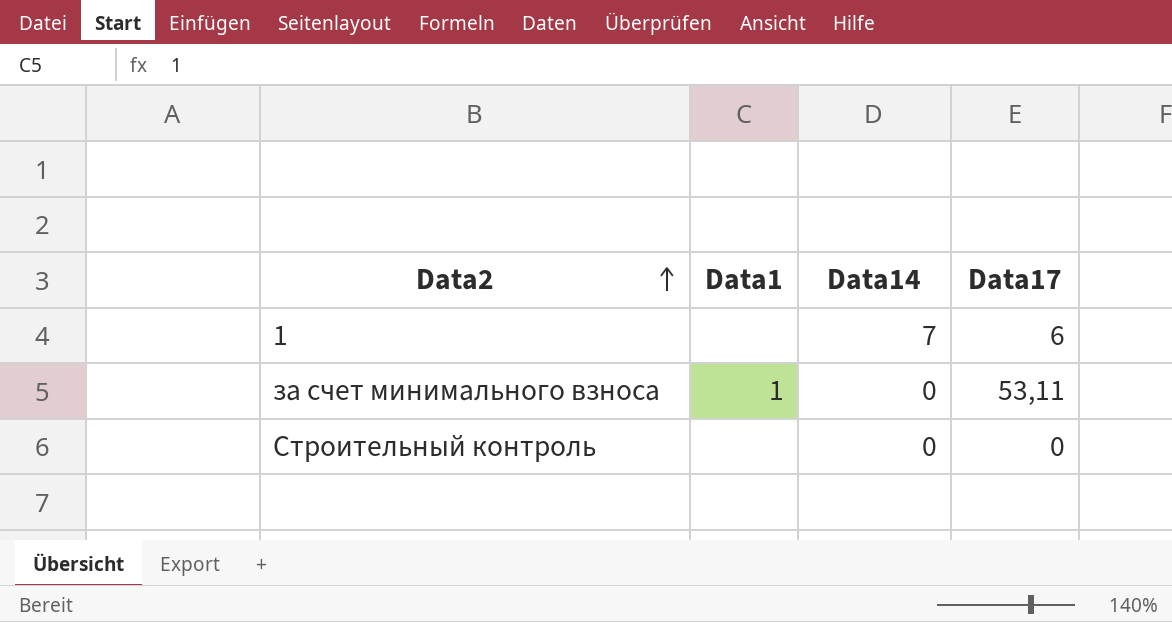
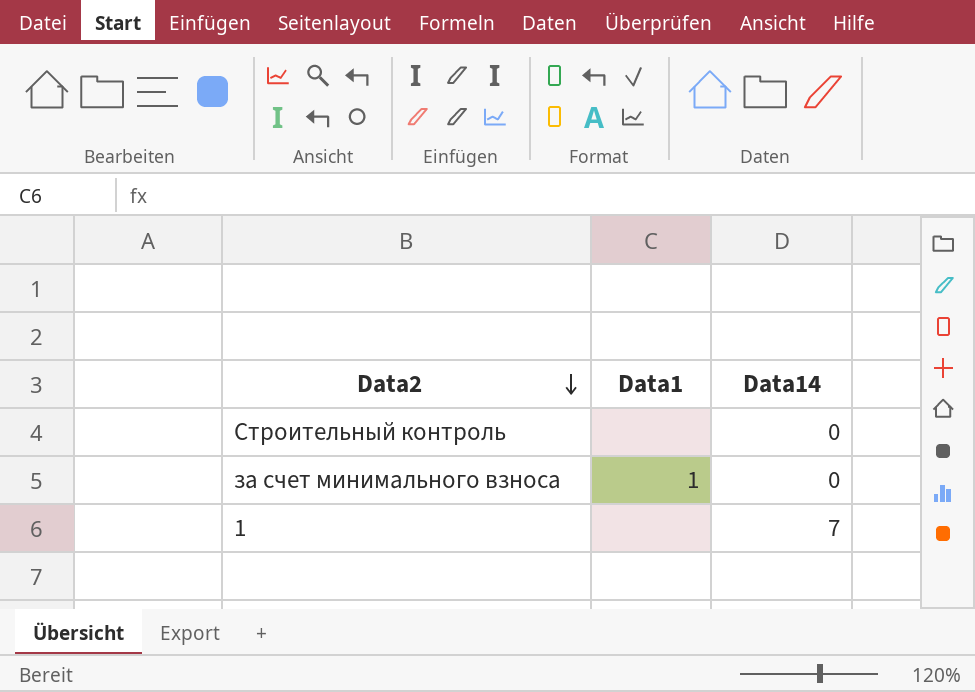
row order: Data2 ascending -> Data2 descending
column Data17 | position: 4 -> none

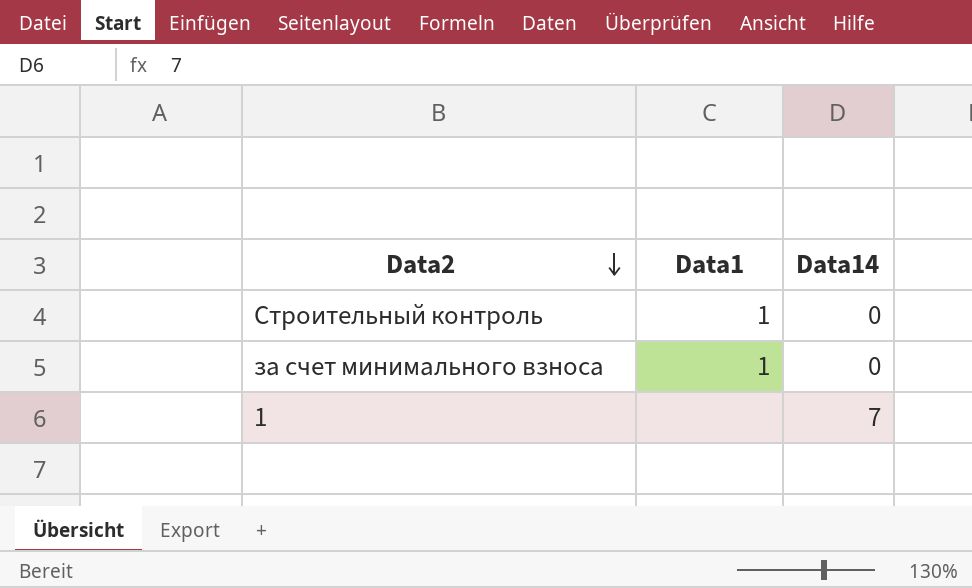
Строительный контроль | Data1: none -> 1

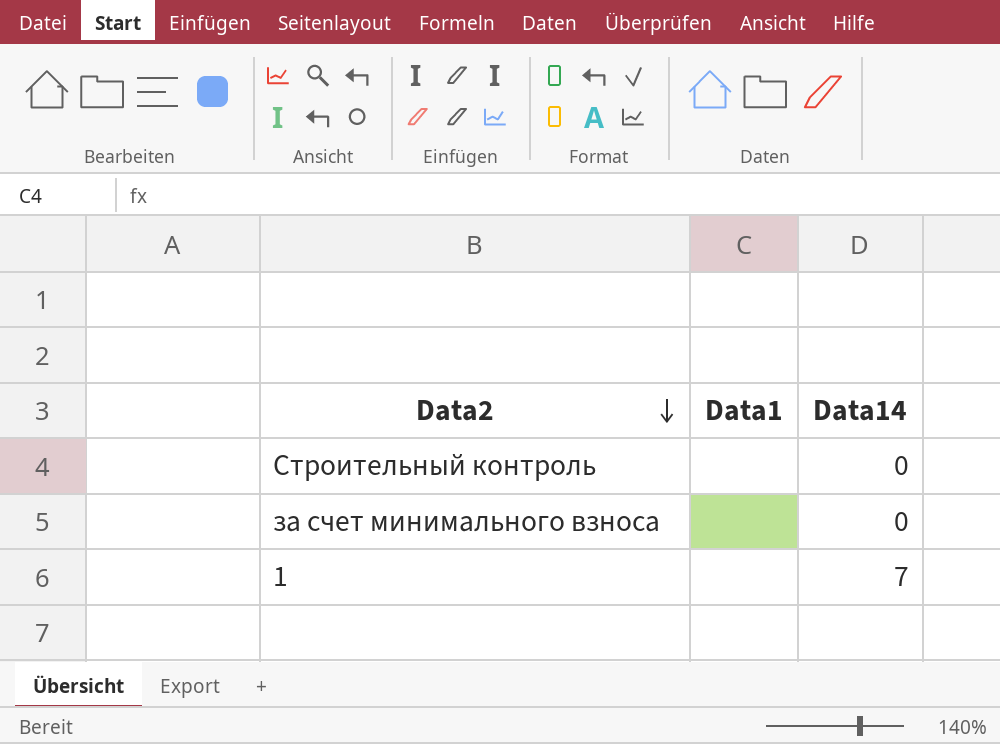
Строительный контроль | Data1: 1 -> none
за счет минимального взноса | Data1: 1 -> none

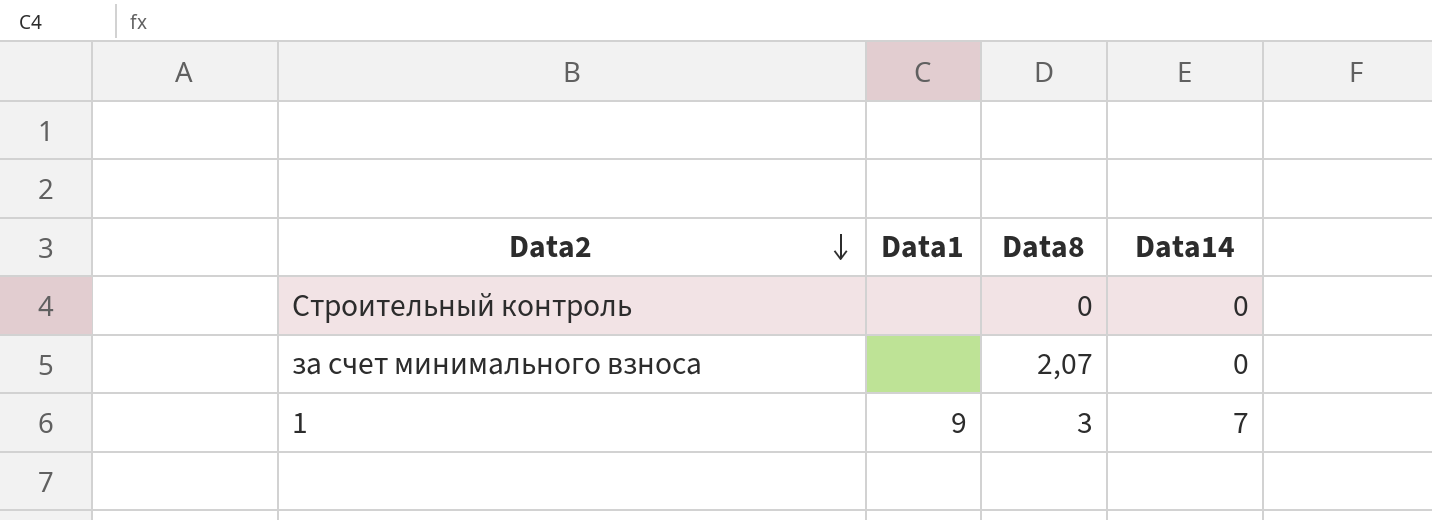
column Data8 | position: none -> 3
1 | Data1: none -> 9

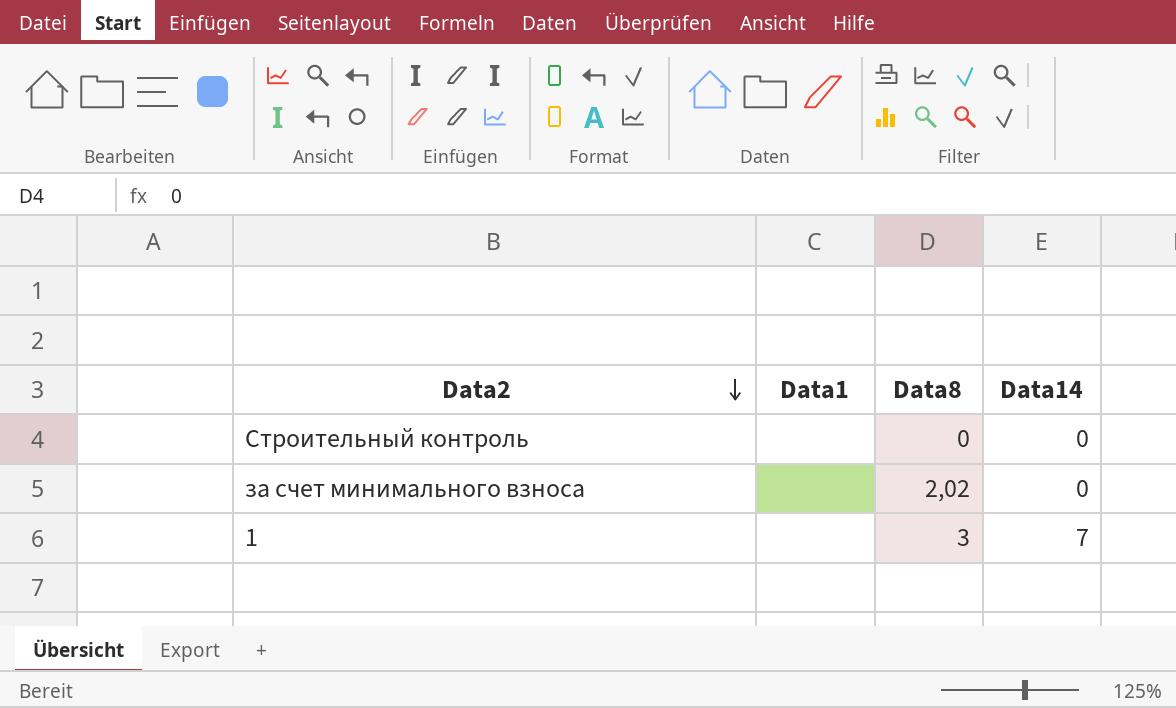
за счет минимального взноса | Data8: 2,07 -> 2,02
1 | Data1: 9 -> none

